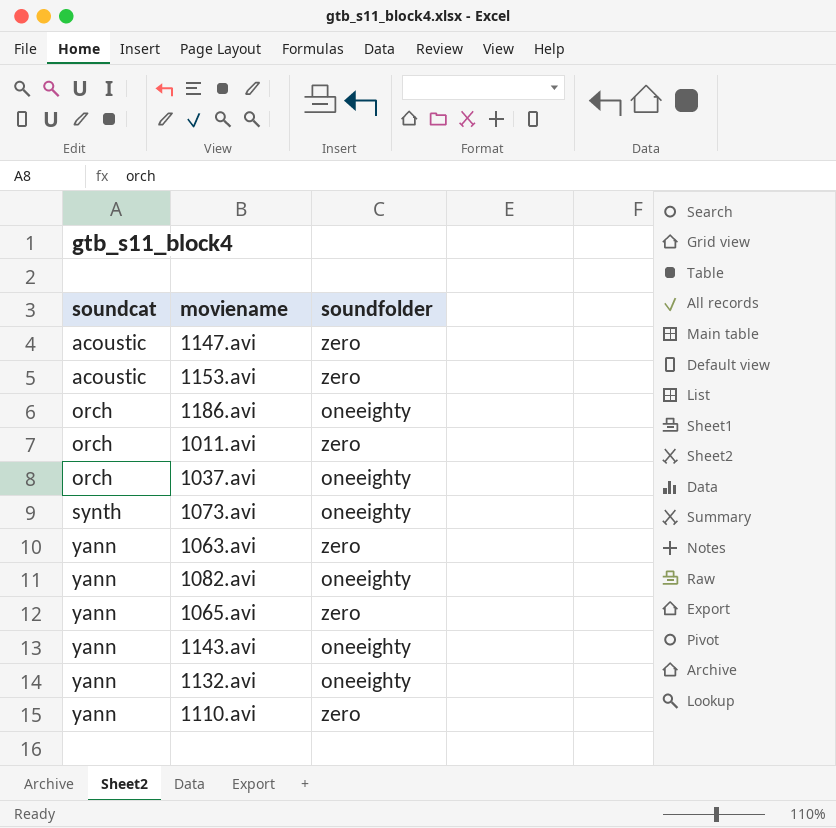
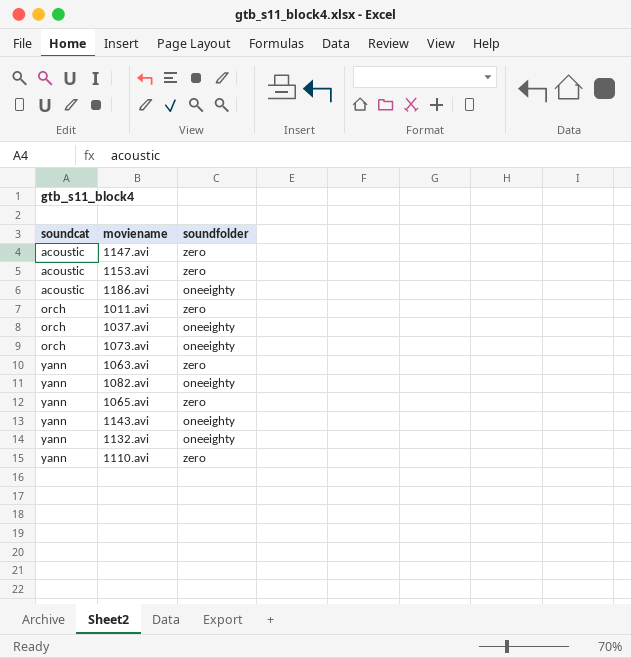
1186.avi | soundcat: orch -> acoustic
1073.avi | soundcat: synth -> orch

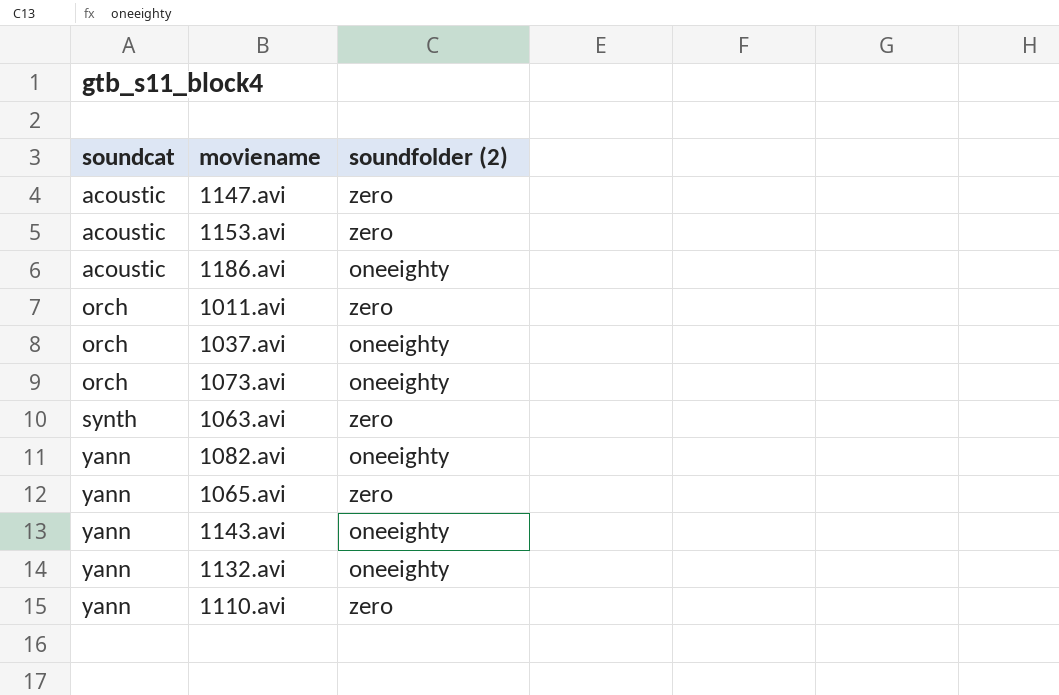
column name: soundfolder -> soundfolder (2)
1063.avi | soundcat: yann -> synth

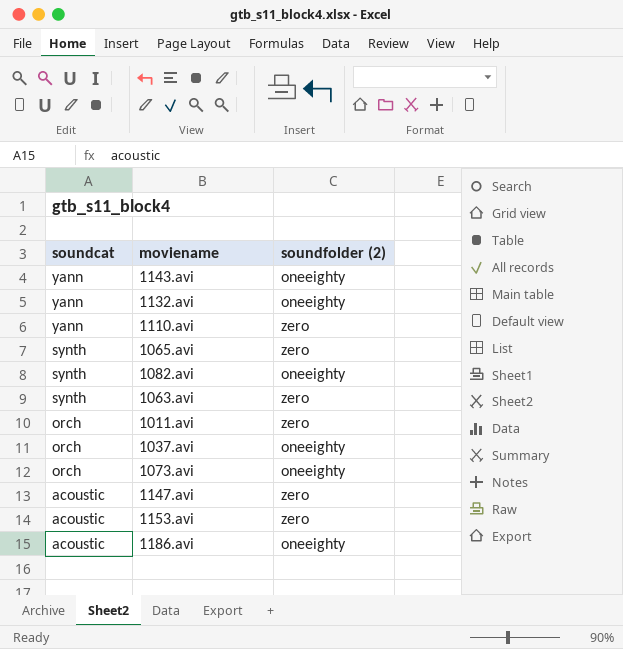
row order: soundcat ascending -> soundcat descending
1065.avi | soundcat: yann -> synth
1082.avi | soundcat: yann -> synth

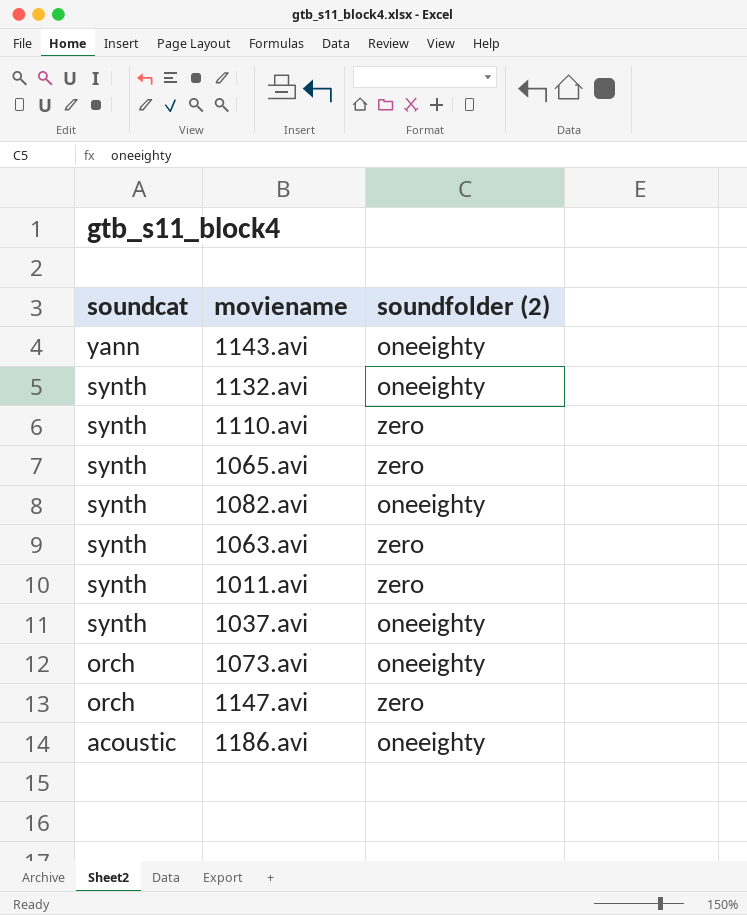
row 1153.avi: acoustic | zero -> none
1132.avi | soundcat: yann -> synth
1110.avi | soundcat: yann -> synth
1011.avi | soundcat: orch -> synth
1037.avi | soundcat: orch -> synth
1147.avi | soundcat: acoustic -> orch

